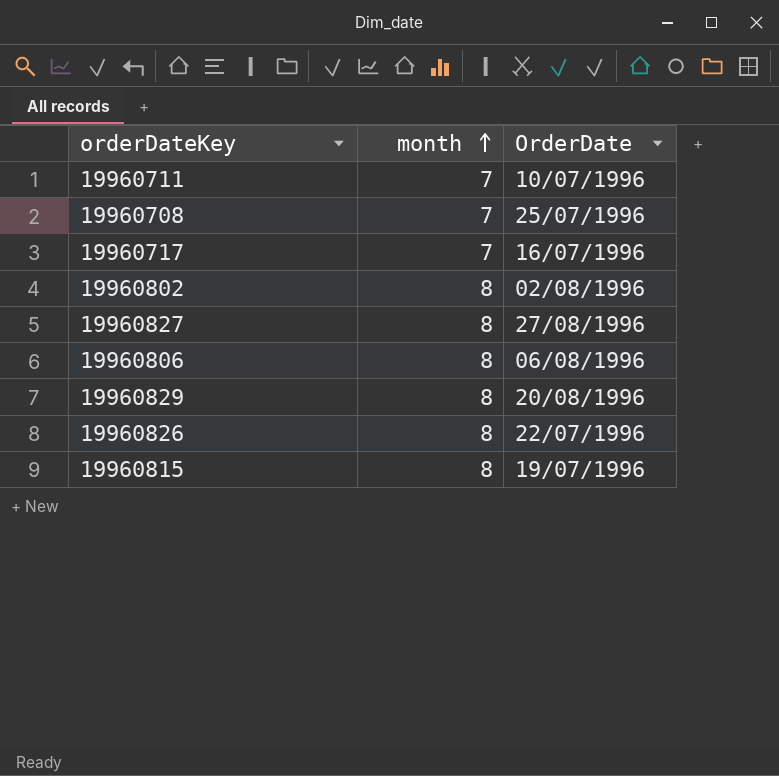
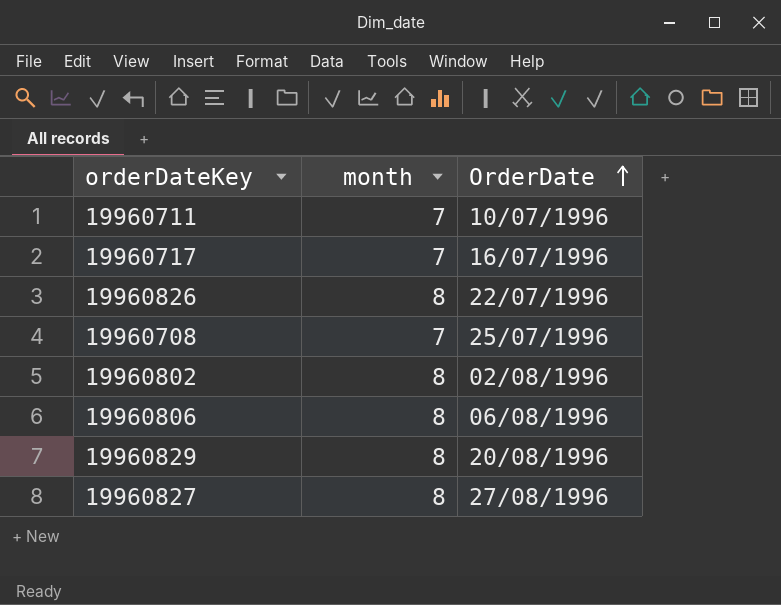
row order: month ascending -> OrderDate ascending
row 19960815: 8 | 19/07/1996 -> none

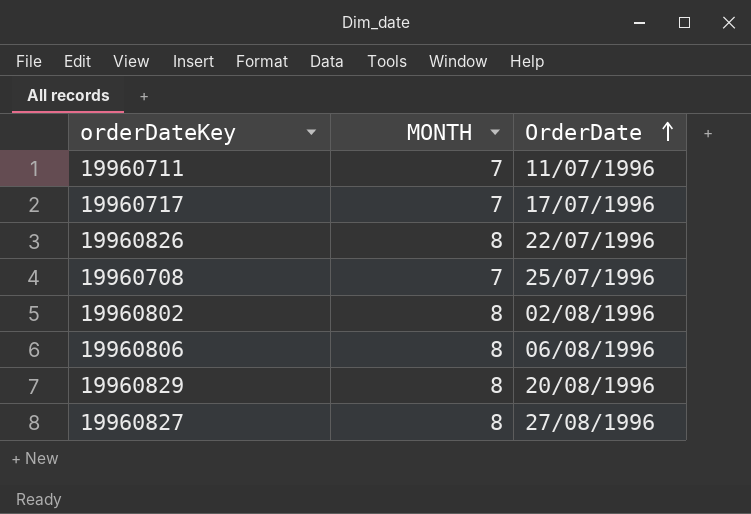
column name: month -> MONTH
19960711 | OrderDate: 10/07/1996 -> 11/07/1996
19960717 | OrderDate: 16/07/1996 -> 17/07/1996

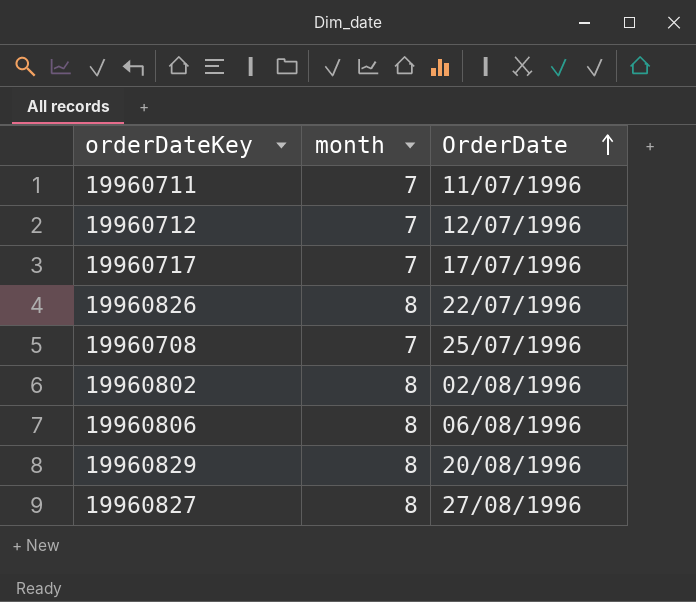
column name: MONTH -> month
row 19960712: none -> 7 | 12/07/1996

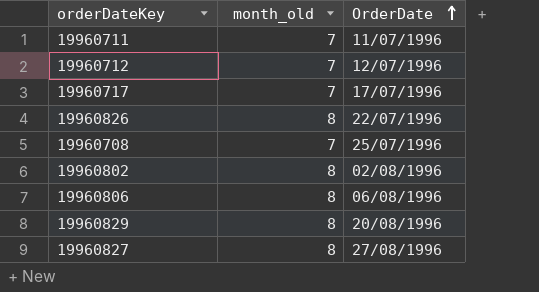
column name: month -> month_old

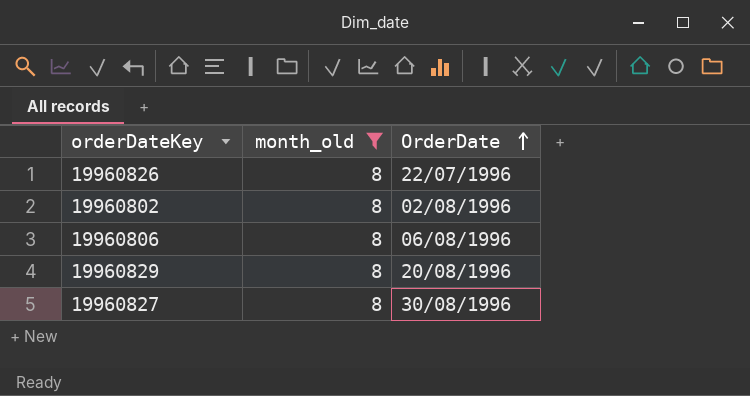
filter: none -> month_old = 8
19960827 | OrderDate: 27/08/1996 -> 30/08/1996

